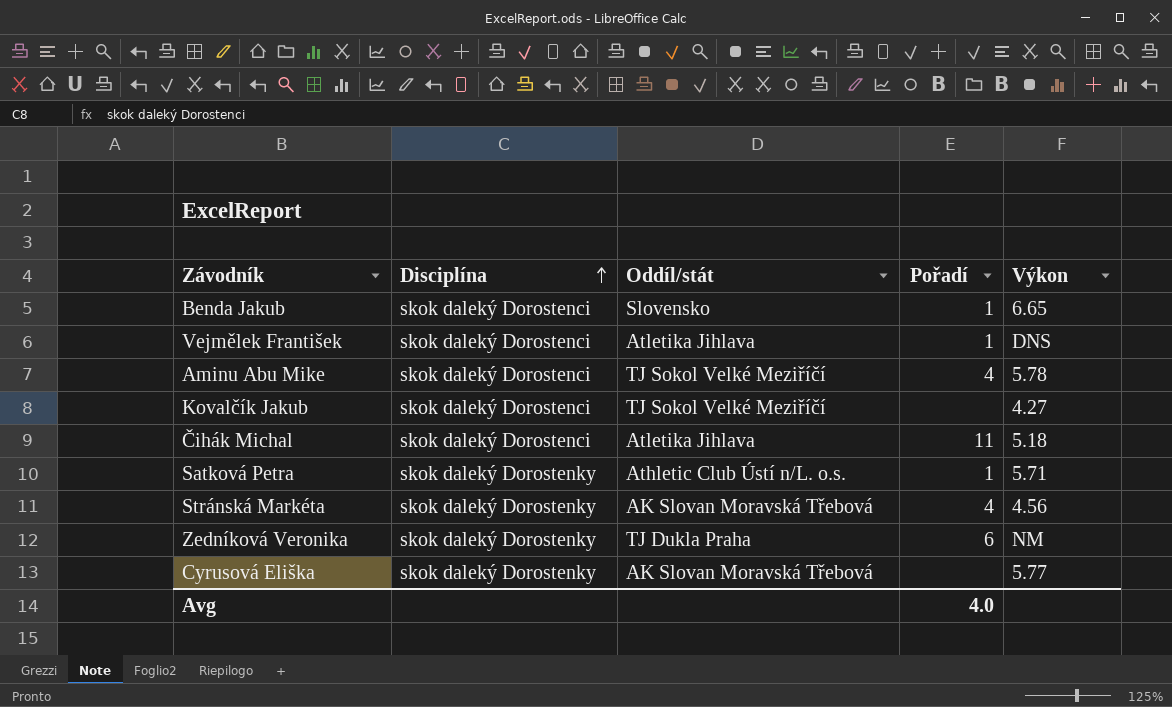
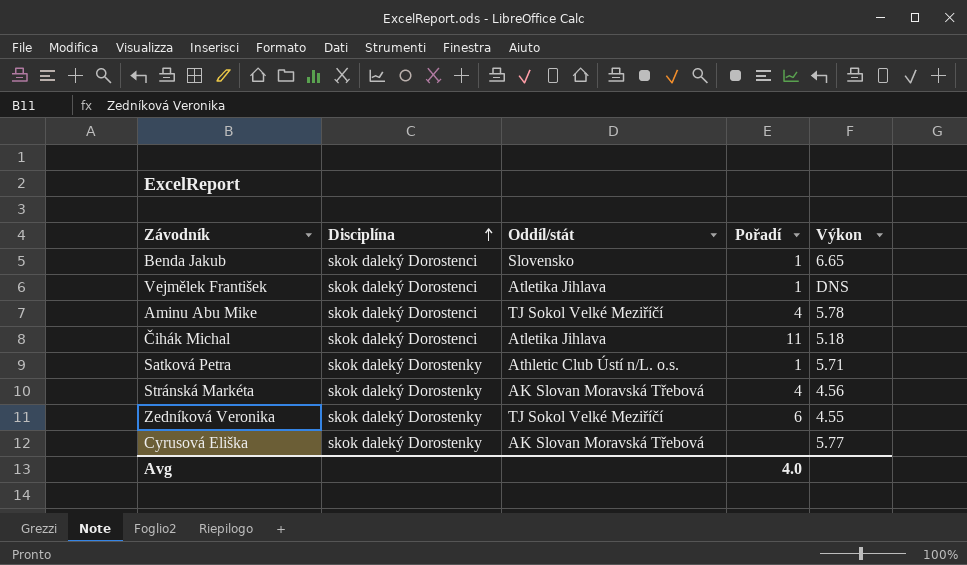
row Kovalčík Jakub: skok daleký Dorostenci | TJ Sokol Velké Meziříčí | none | 4.27 -> none
Zedníková Veronika | Oddíl/stát: TJ Dukla Praha -> TJ Sokol Velké Meziříčí
Zedníková Veronika | Výkon: NM -> 4.55

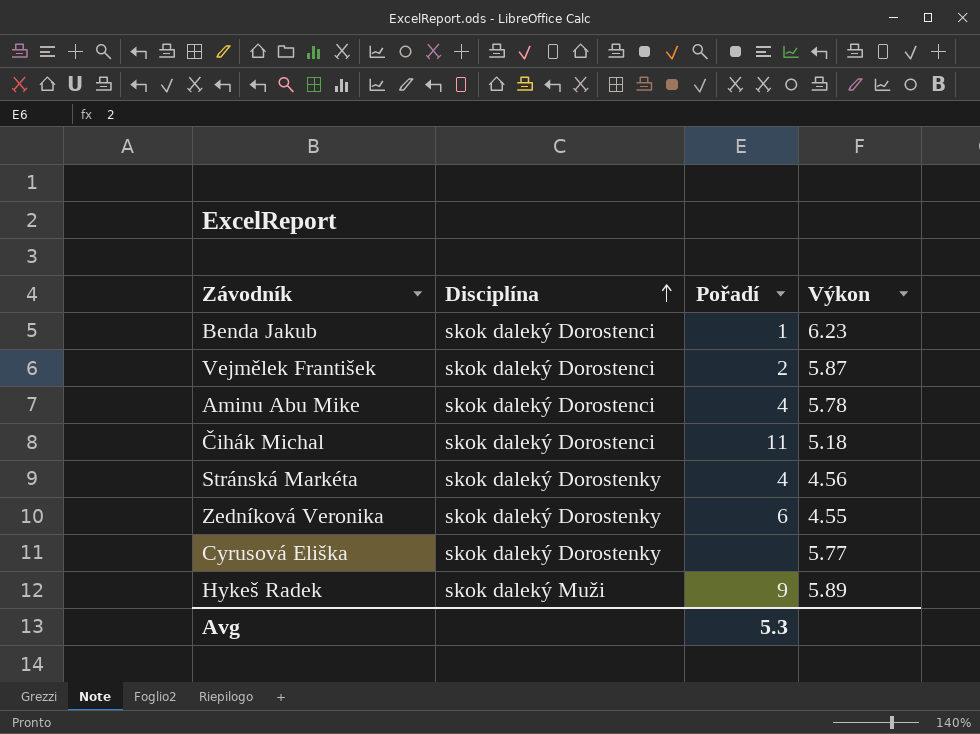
column Oddíl/stát | position: 3 -> none
row Satková Petra: skok daleký Dorostenky | Athletic Club Ústí n/L. o.s. | 1 | 5.71 -> none
Benda Jakub | Výkon: 6.65 -> 6.23
Vejmělek František | Pořadí: 1 -> 2
Vejmělek František | Výkon: DNS -> 5.87
row Hykeš Radek: none -> skok daleký Muži | 9 | 5.89
Avg | Pořadí: 4.0 -> 5.3

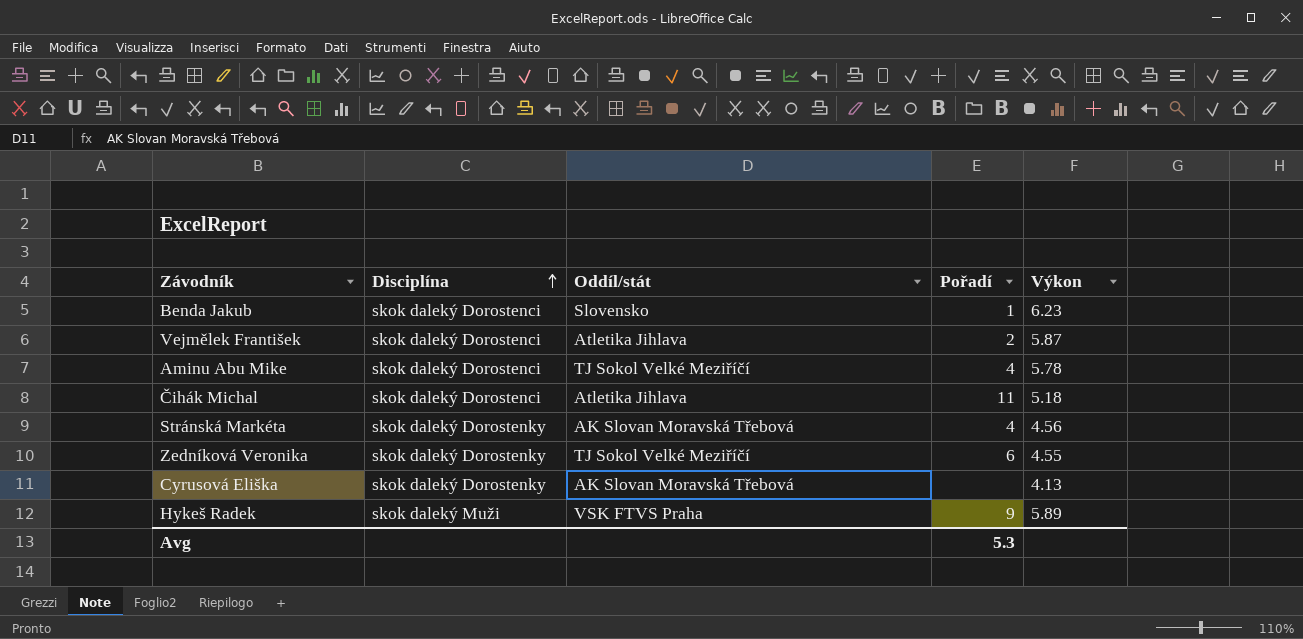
column Oddíl/stát | position: none -> 3
Cyrusová Eliška | Výkon: 5.77 -> 4.13

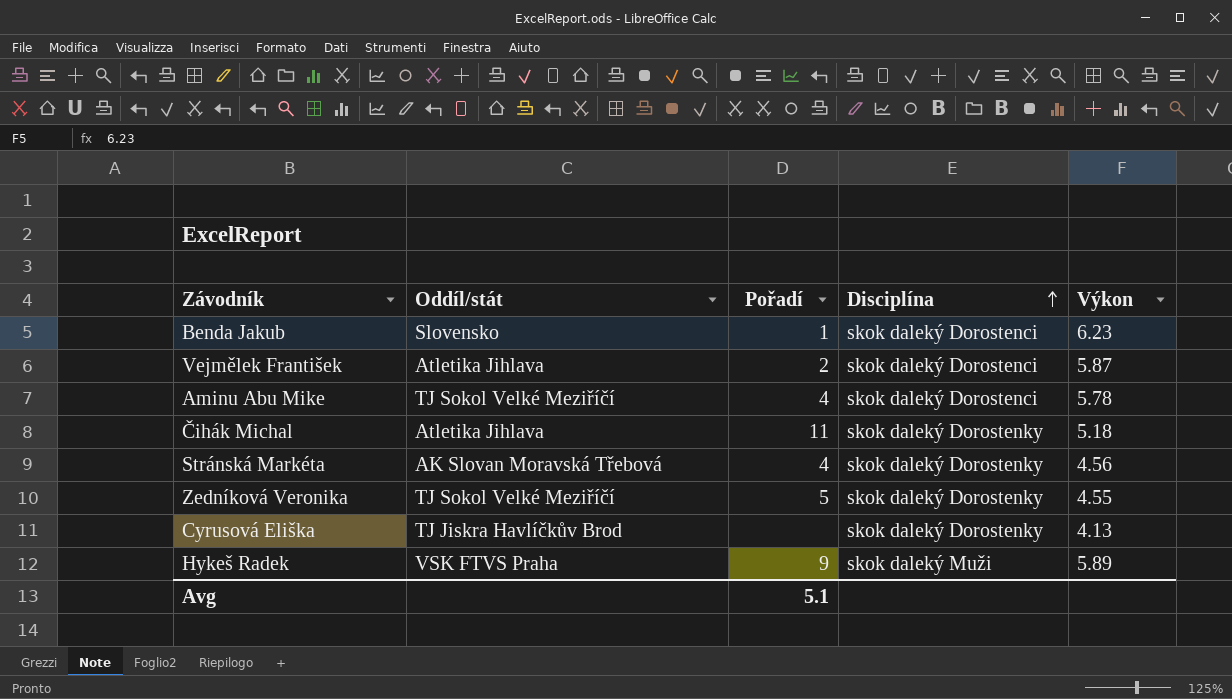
column Disciplína | position: 2 -> 4
Čihák Michal | Disciplína: skok daleký Dorostenci -> skok daleký Dorostenky
Zedníková Veronika | Pořadí: 6 -> 5
Cyrusová Eliška | Oddíl/stát: AK Slovan Moravská Třebová -> TJ Jiskra Havlíčkův Brod
Avg | Pořadí: 5.3 -> 5.1

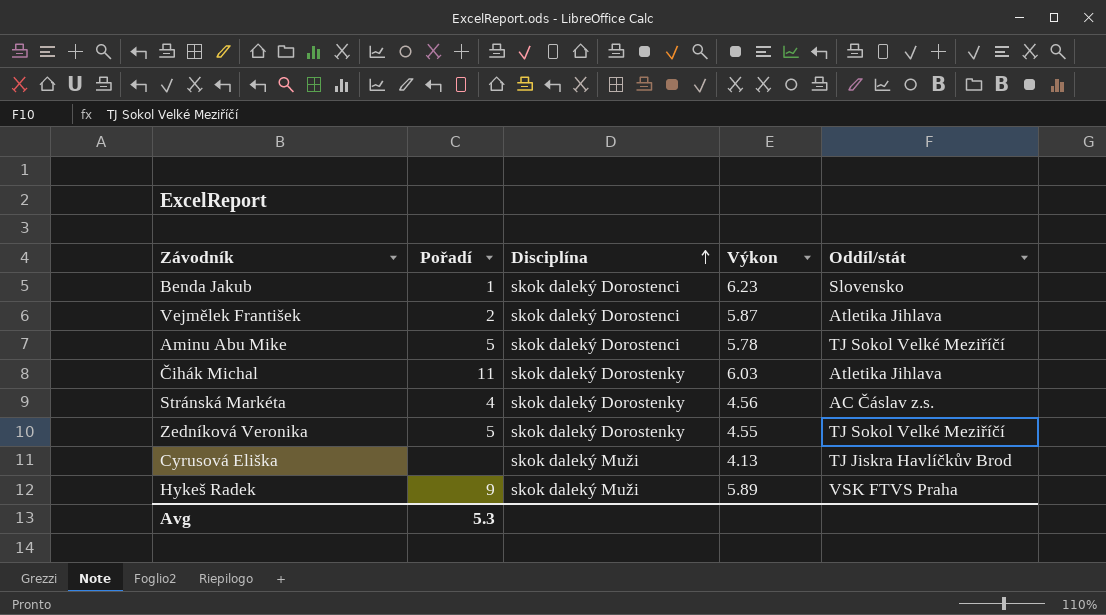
column Oddíl/stát | position: 2 -> 5
Aminu Abu Mike | Pořadí: 4 -> 5
Čihák Michal | Výkon: 5.18 -> 6.03
Stránská Markéta | Oddíl/stát: AK Slovan Moravská Třebová -> AC Čáslav z.s.
Cyrusová Eliška | Disciplína: skok daleký Dorostenky -> skok daleký Muži
Avg | Pořadí: 5.1 -> 5.3

